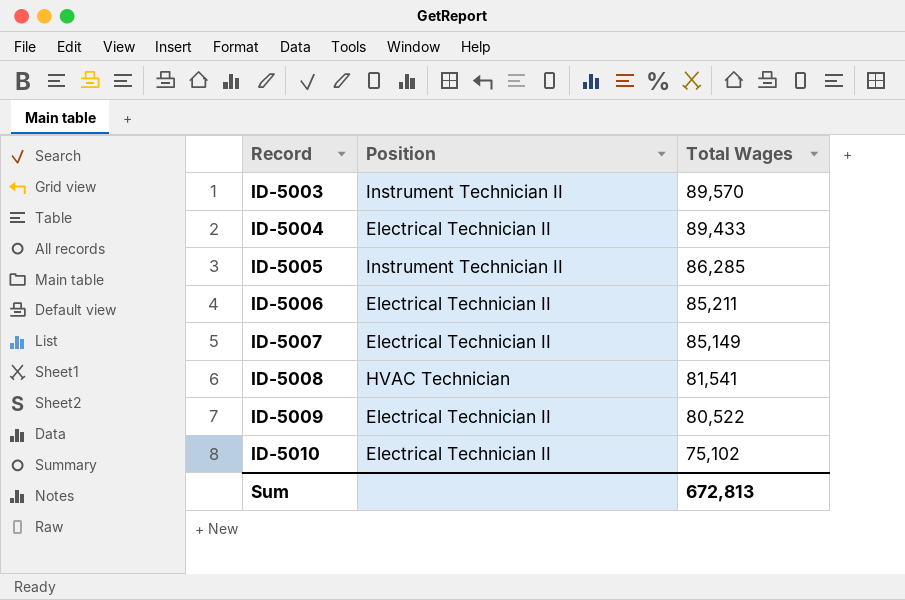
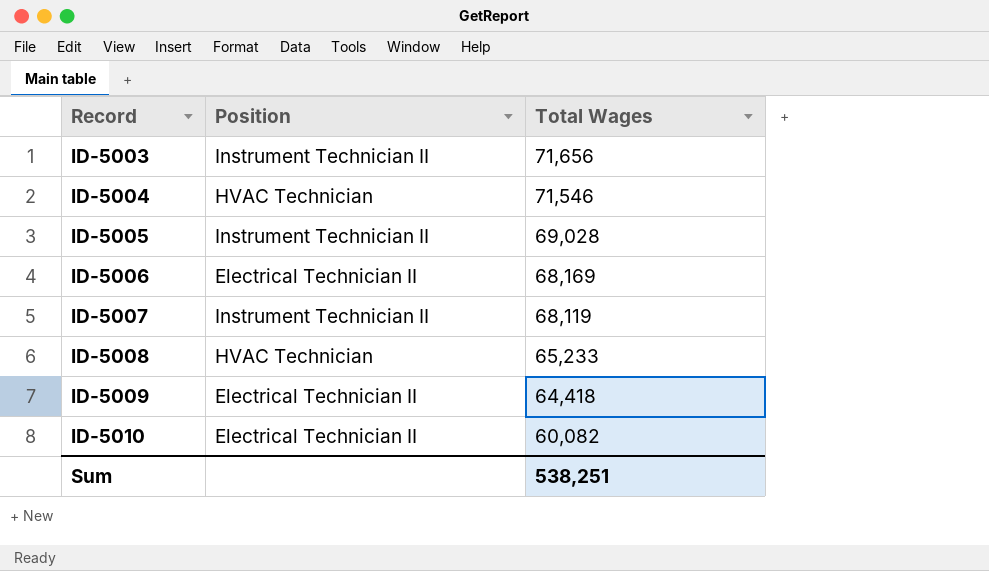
ID-5003 | Total Wages: 89,570 -> 71,656
ID-5004 | Position: Electrical Technician II -> HVAC Technician
ID-5004 | Total Wages: 89,433 -> 71,546
ID-5005 | Total Wages: 86,285 -> 69,028
ID-5006 | Total Wages: 85,211 -> 68,169
ID-5007 | Position: Electrical Technician II -> Instrument Technician II
ID-5007 | Total Wages: 85,149 -> 68,119
ID-5008 | Total Wages: 81,541 -> 65,233
ID-5009 | Total Wages: 80,522 -> 64,418
ID-5010 | Total Wages: 75,102 -> 60,082
Sum | Total Wages: 672,813 -> 538,251

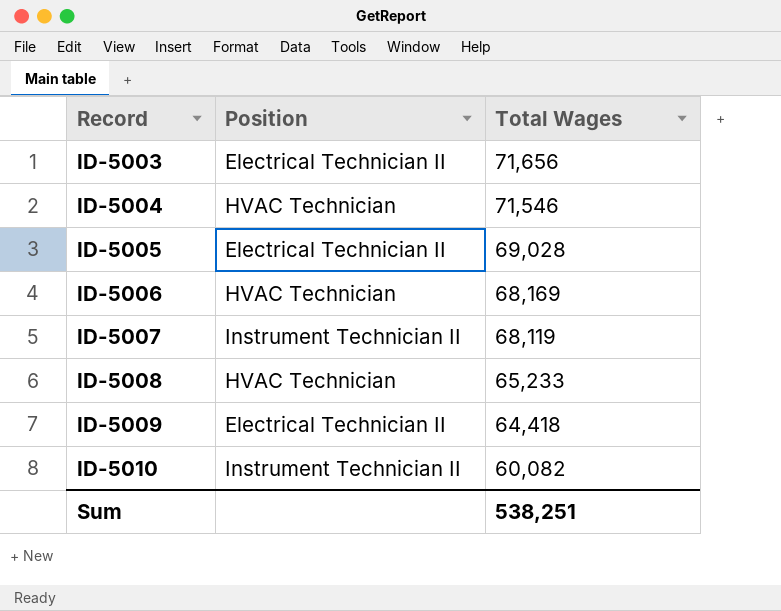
ID-5003 | Position: Instrument Technician II -> Electrical Technician II
ID-5005 | Position: Instrument Technician II -> Electrical Technician II
ID-5006 | Position: Electrical Technician II -> HVAC Technician
ID-5010 | Position: Electrical Technician II -> Instrument Technician II

